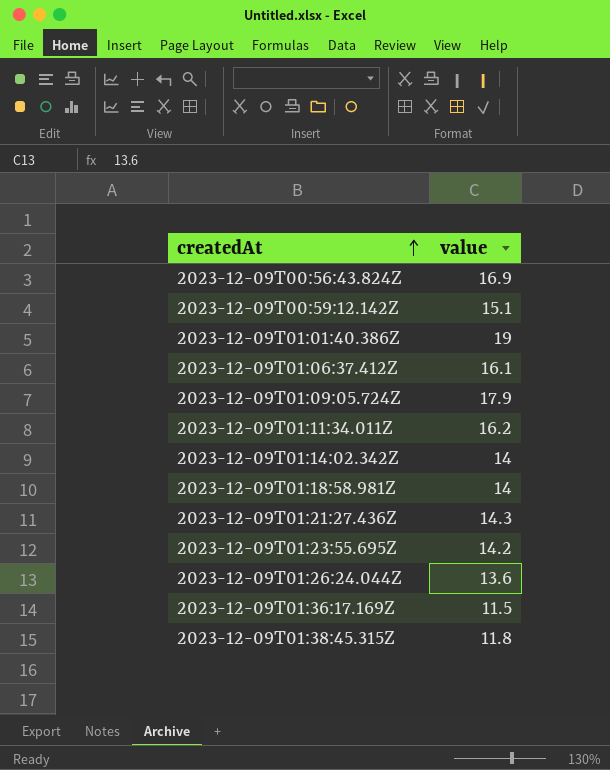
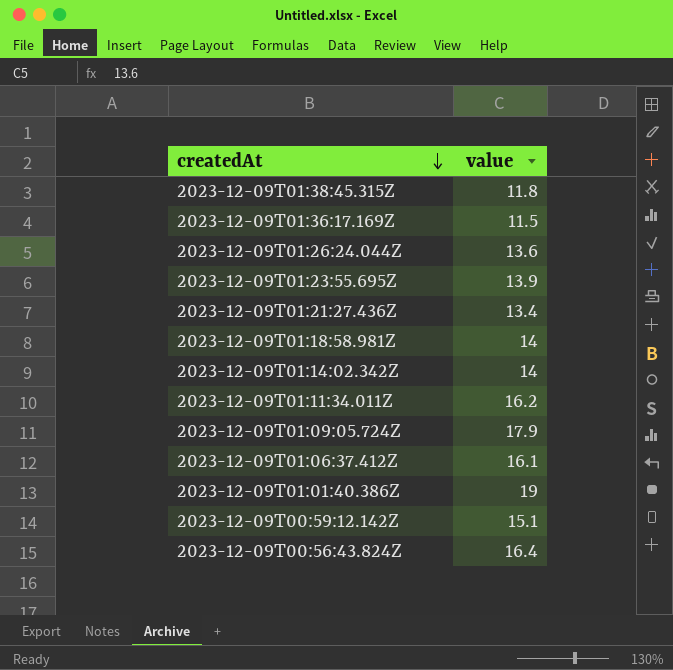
row order: createdAt ascending -> createdAt descending
2023-12-09T01:23:55.695Z | value: 14.2 -> 13.9
2023-12-09T01:21:27.436Z | value: 14.3 -> 13.4
2023-12-09T00:56:43.824Z | value: 16.9 -> 16.4

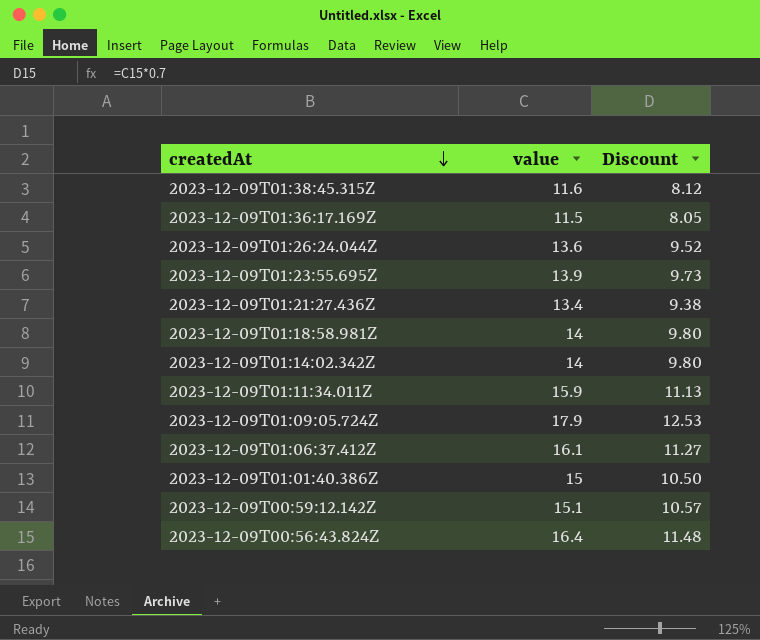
column Discount | formula: none -> [value] * 0.7
2023-12-09T01:38:45.315Z | value: 11.8 -> 11.6
2023-12-09T01:11:34.011Z | value: 16.2 -> 15.9
2023-12-09T01:01:40.386Z | value: 19 -> 15

